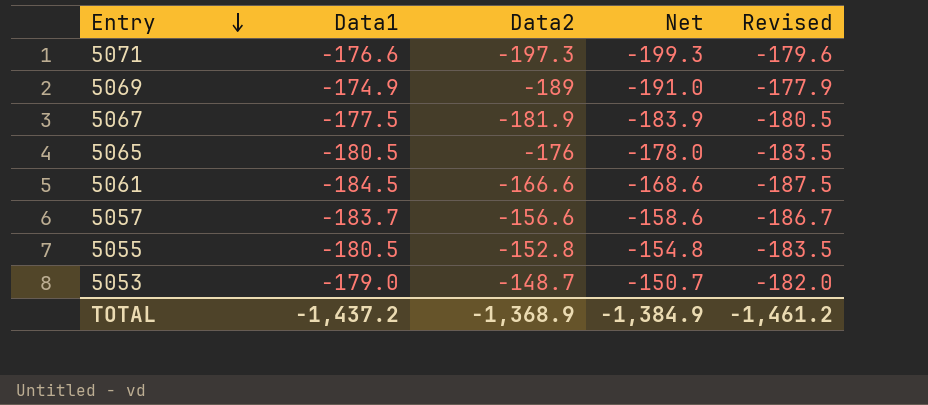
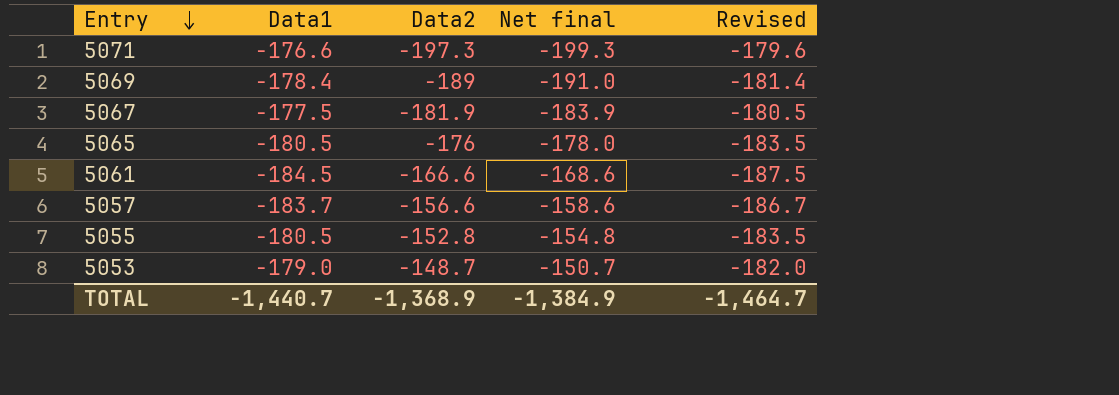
column name: Net -> Net final
5069 | Data1: -174.9 -> -178.4
5069 | Revised: -177.9 -> -181.4
TOTAL | Data1: -1,437.2 -> -1,440.7
TOTAL | Revised: -1,461.2 -> -1,464.7

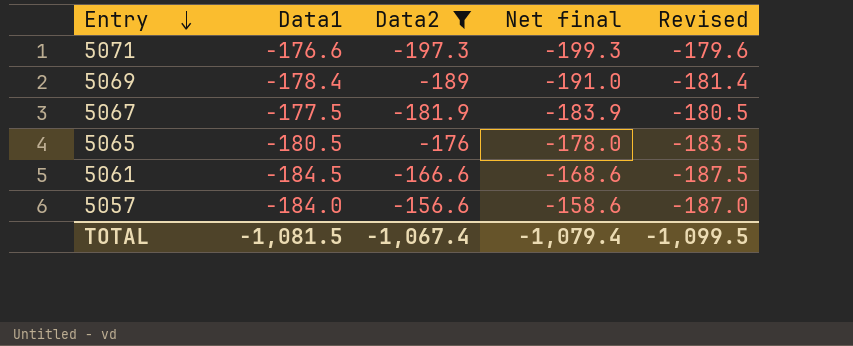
filter: none -> Data2 <= -156.6
5057 | Data1: -183.7 -> -184.0
5057 | Revised: -186.7 -> -187.0
TOTAL | Data1: -1,440.7 -> -1,081.5
TOTAL | Data2: -1,368.9 -> -1,067.4
TOTAL | Net final: -1,384.9 -> -1,079.4
TOTAL | Revised: -1,464.7 -> -1,099.5

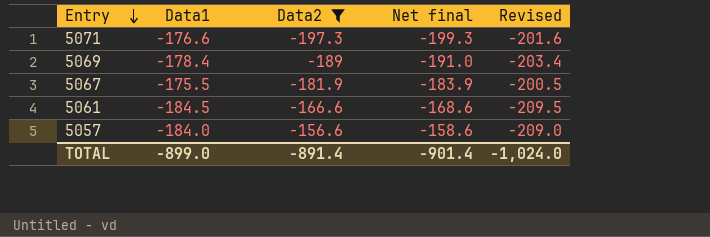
column Revised | formula: [Data1] - 3 -> [Data1] - 25
row 5065: -180.5 | -176 | -178.0 | -183.5 -> none
5067 | Data1: -177.5 -> -175.5
TOTAL | Data1: -1,081.5 -> -899.0
TOTAL | Data2: -1,067.4 -> -891.4
TOTAL | Net final: -1,079.4 -> -901.4
TOTAL | Revised: -1,099.5 -> -1,024.0

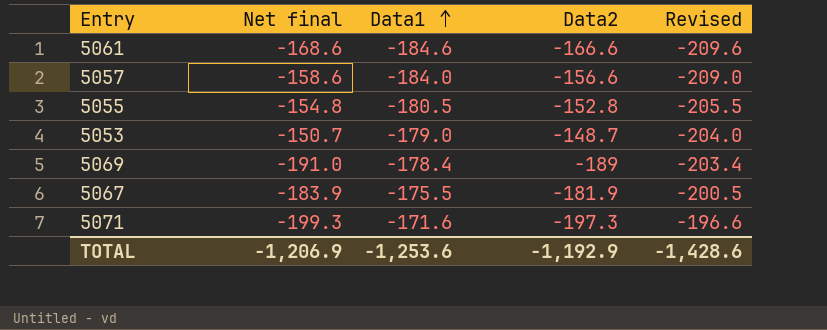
filter: Data2 <= -156.6 -> none
row order: Entry descending -> Data1 ascending
column Net final | position: 4 -> 2
5061 | Data1: -184.5 -> -184.6
5061 | Revised: -209.5 -> -209.6
5071 | Data1: -176.6 -> -171.6
5071 | Revised: -201.6 -> -196.6
TOTAL | Net final: -901.4 -> -1,206.9
TOTAL | Data1: -899.0 -> -1,253.6
TOTAL | Data2: -891.4 -> -1,192.9
TOTAL | Revised: -1,024.0 -> -1,428.6

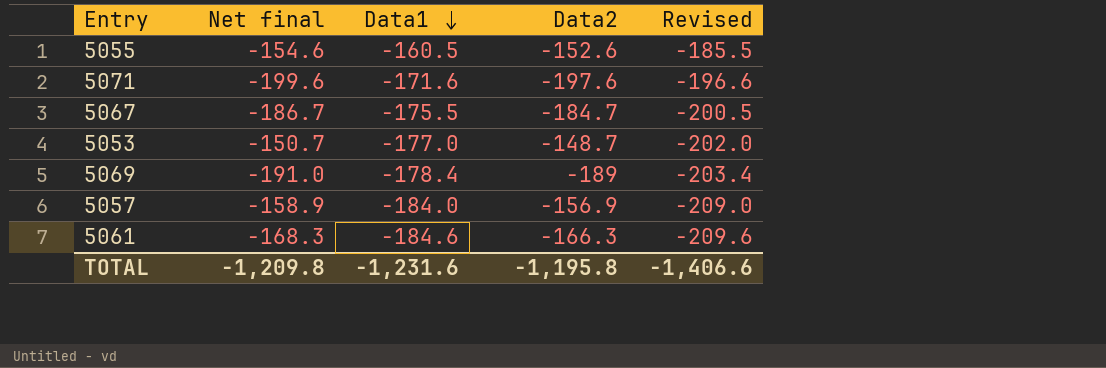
row order: Data1 ascending -> Data1 descending
5055 | Net final: -154.8 -> -154.6
5055 | Data1: -180.5 -> -160.5
5055 | Data2: -152.8 -> -152.6
5055 | Revised: -205.5 -> -185.5
5071 | Net final: -199.3 -> -199.6
5071 | Data2: -197.3 -> -197.6
5067 | Net final: -183.9 -> -186.7
5067 | Data2: -181.9 -> -184.7
5053 | Data1: -179.0 -> -177.0
5053 | Revised: -204.0 -> -202.0
5057 | Net final: -158.6 -> -158.9
5057 | Data2: -156.6 -> -156.9
5061 | Net final: -168.6 -> -168.3
5061 | Data2: -166.6 -> -166.3
TOTAL | Net final: -1,206.9 -> -1,209.8
TOTAL | Data1: -1,253.6 -> -1,231.6
TOTAL | Data2: -1,192.9 -> -1,195.8
TOTAL | Revised: -1,428.6 -> -1,406.6

